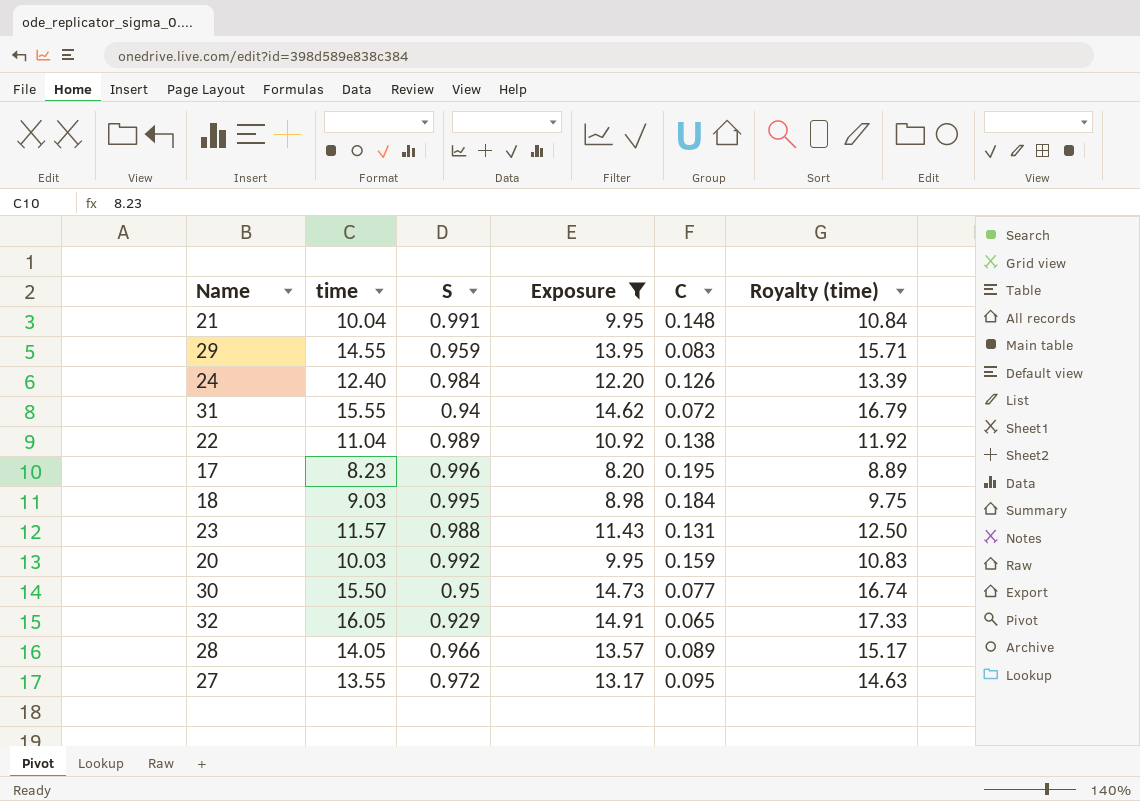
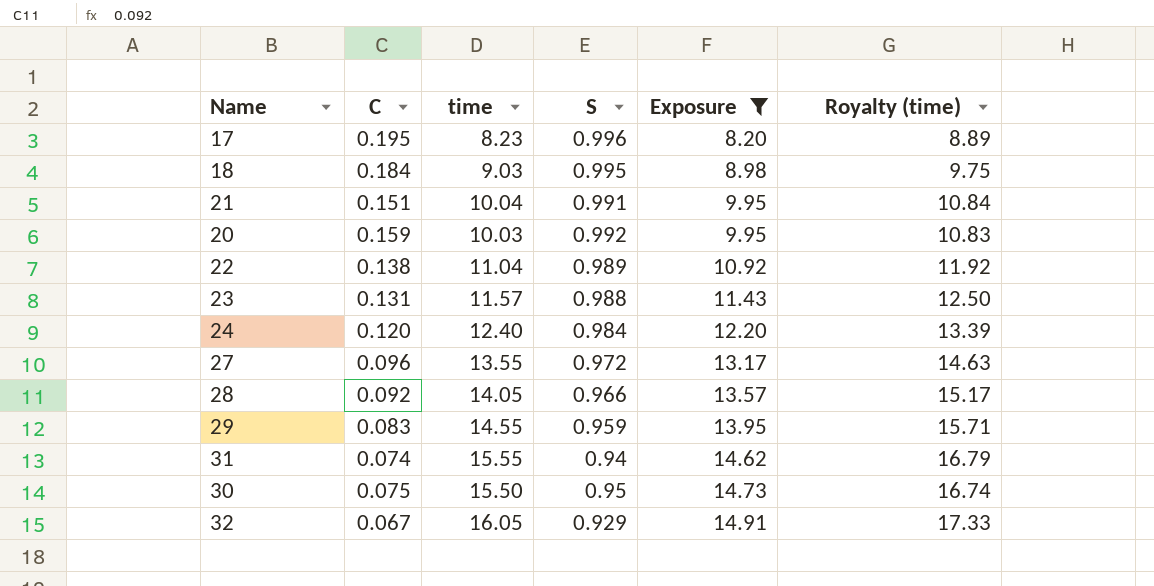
row order: none -> Exposure ascending
column C | position: 5 -> 2
21 | C: 0.148 -> 0.151
24 | C: 0.126 -> 0.120
27 | C: 0.095 -> 0.096
28 | C: 0.089 -> 0.092
31 | C: 0.072 -> 0.074
30 | C: 0.077 -> 0.075
32 | C: 0.065 -> 0.067

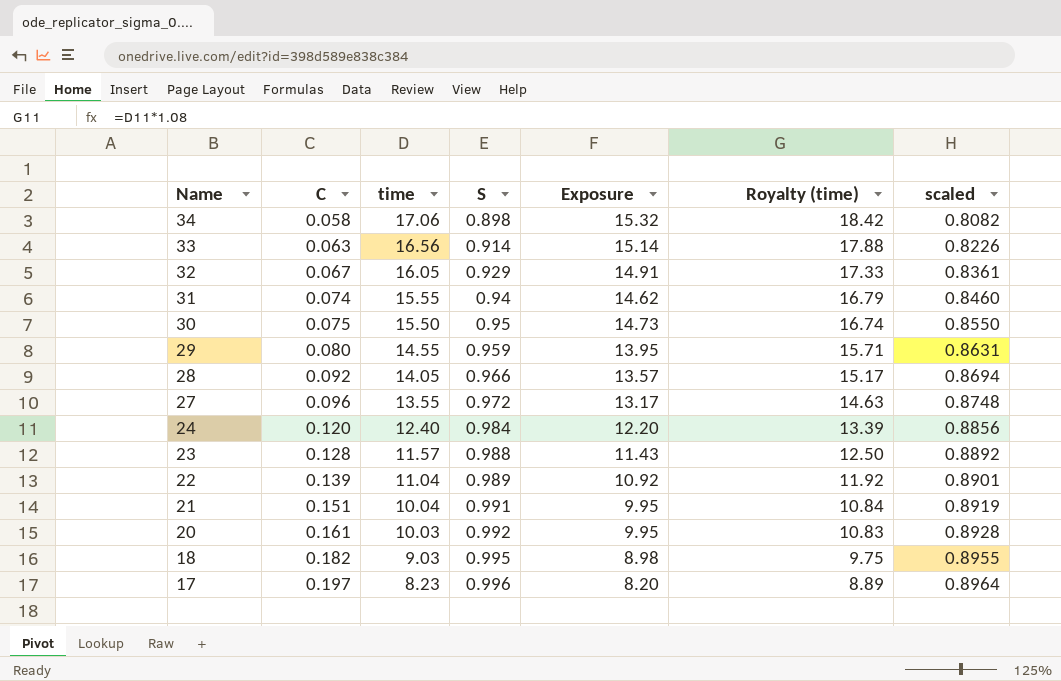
filter: Exposure <= 14.91 -> none
row order: Exposure ascending -> Name descending
column scaled | formula: none -> [S] * 0.9
29 | C: 0.083 -> 0.080
23 | C: 0.131 -> 0.128
22 | C: 0.138 -> 0.139
20 | C: 0.159 -> 0.161
18 | C: 0.184 -> 0.182
17 | C: 0.195 -> 0.197

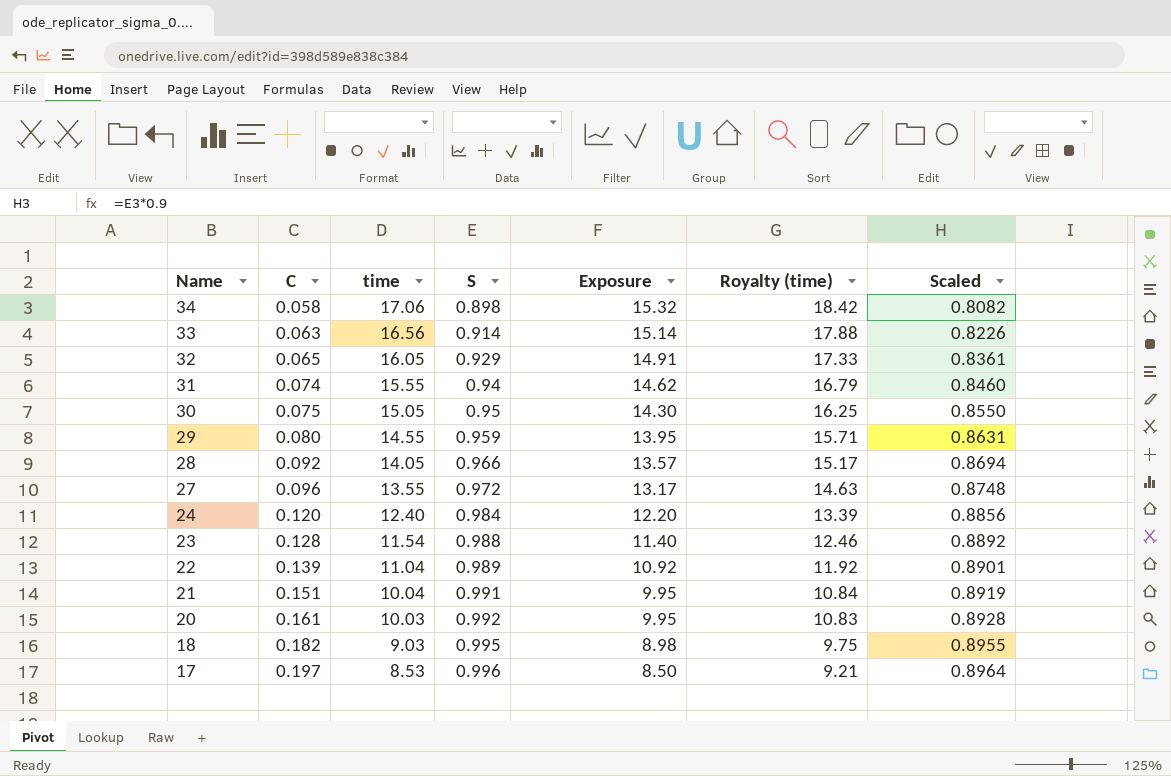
column name: scaled -> Scaled
32 | C: 0.067 -> 0.065
30 | time: 15.50 -> 15.05
30 | Exposure: 14.73 -> 14.30
30 | Royalty (time): 16.74 -> 16.25
23 | time: 11.57 -> 11.54
23 | Exposure: 11.43 -> 11.40
23 | Royalty (time): 12.50 -> 12.46
17 | time: 8.23 -> 8.53
17 | Exposure: 8.20 -> 8.50
17 | Royalty (time): 8.89 -> 9.21

